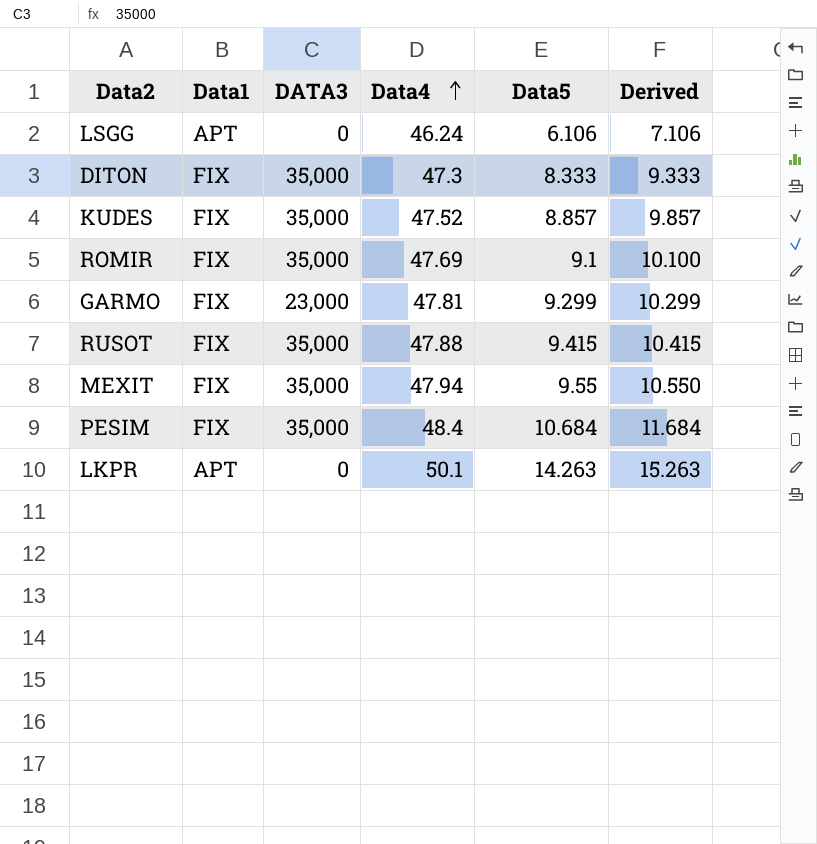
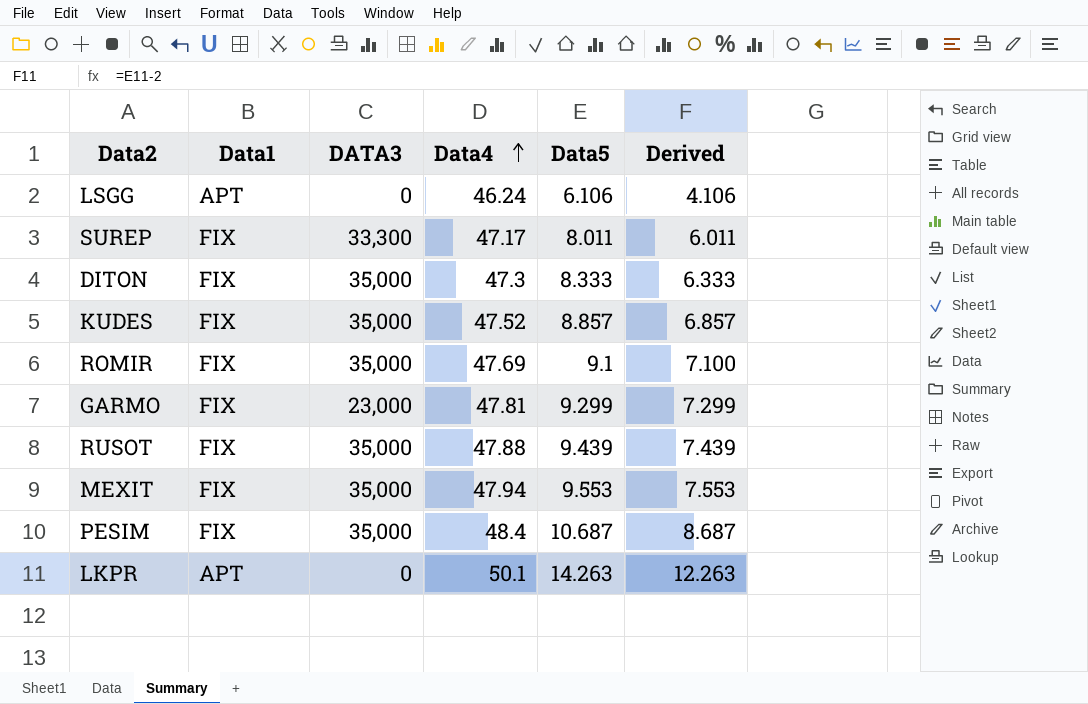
column Derived | formula: [Data5] + 1 -> [Data5] - 2
row SUREP: none -> FIX | 33,300 | 47.17 | 8.011 | 6.011
RUSOT | Data5: 9.415 -> 9.439
MEXIT | Data5: 9.55 -> 9.553
PESIM | Data5: 10.684 -> 10.687

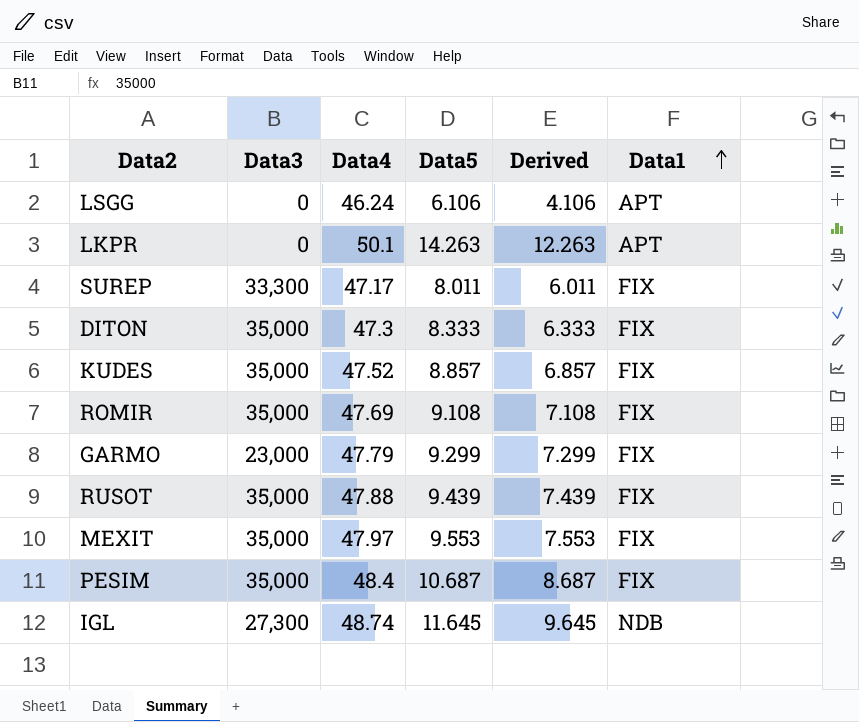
row order: Data4 ascending -> Data1 ascending
column name: DATA3 -> Data3
column Data1 | position: 2 -> 6
ROMIR | Data5: 9.1 -> 9.108
ROMIR | Derived: 7.100 -> 7.108
GARMO | Data4: 47.81 -> 47.79
MEXIT | Data4: 47.94 -> 47.97
row IGL: none -> 27,300 | 48.74 | 11.645 | 9.645 | NDB

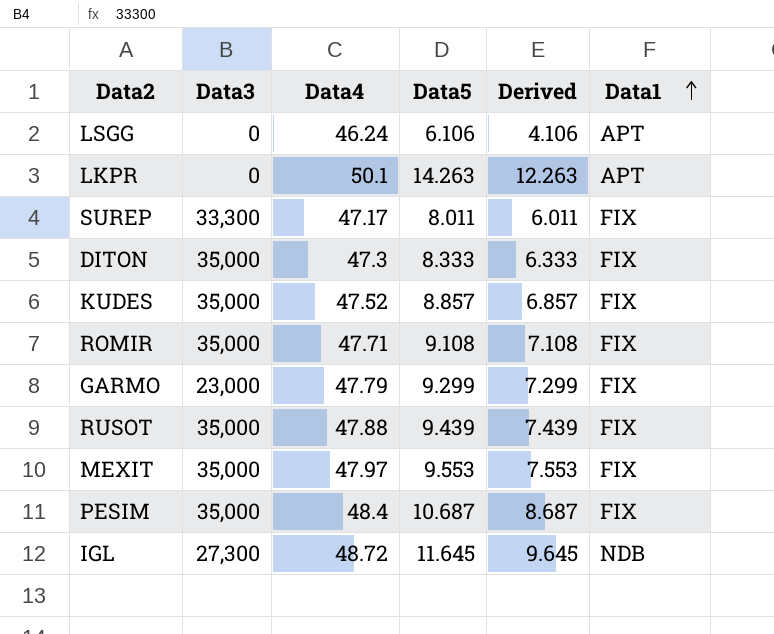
ROMIR | Data4: 47.69 -> 47.71
IGL | Data4: 48.74 -> 48.72

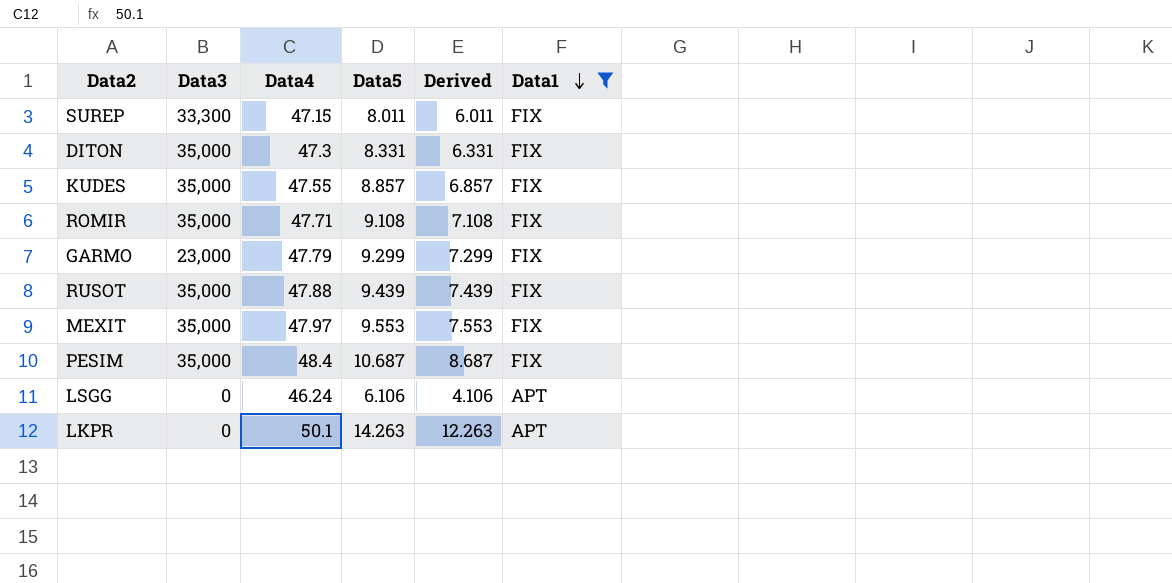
filter: none -> Data1 != NDB
row order: Data1 ascending -> Data1 descending
SUREP | Data4: 47.17 -> 47.15
DITON | Data5: 8.333 -> 8.331
DITON | Derived: 6.333 -> 6.331
KUDES | Data4: 47.52 -> 47.55

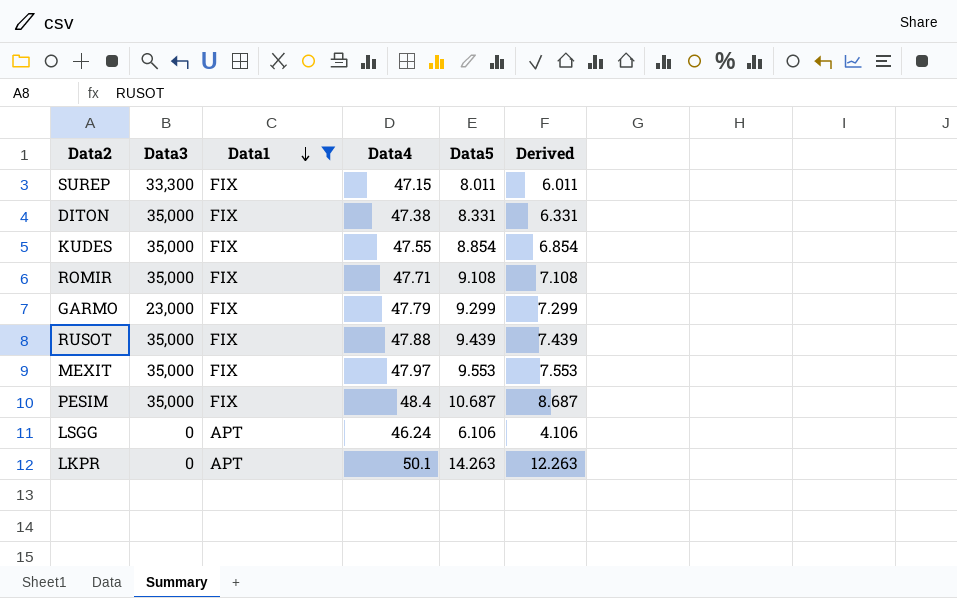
column Data1 | position: 6 -> 3
DITON | Data4: 47.3 -> 47.38
KUDES | Data5: 8.857 -> 8.854
KUDES | Derived: 6.857 -> 6.854

